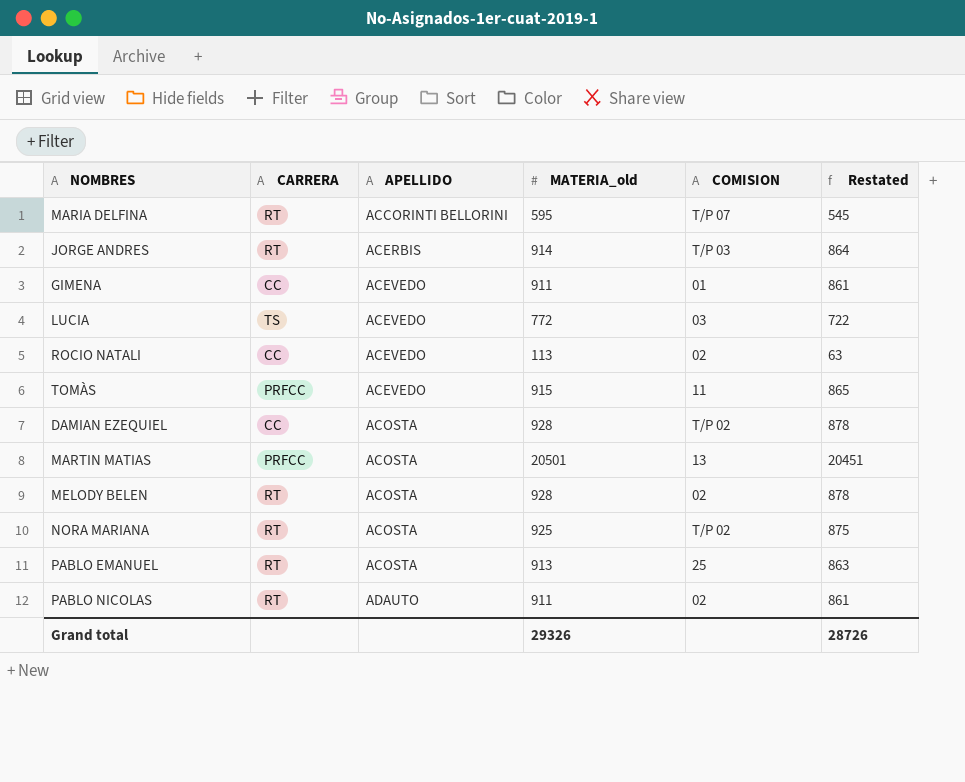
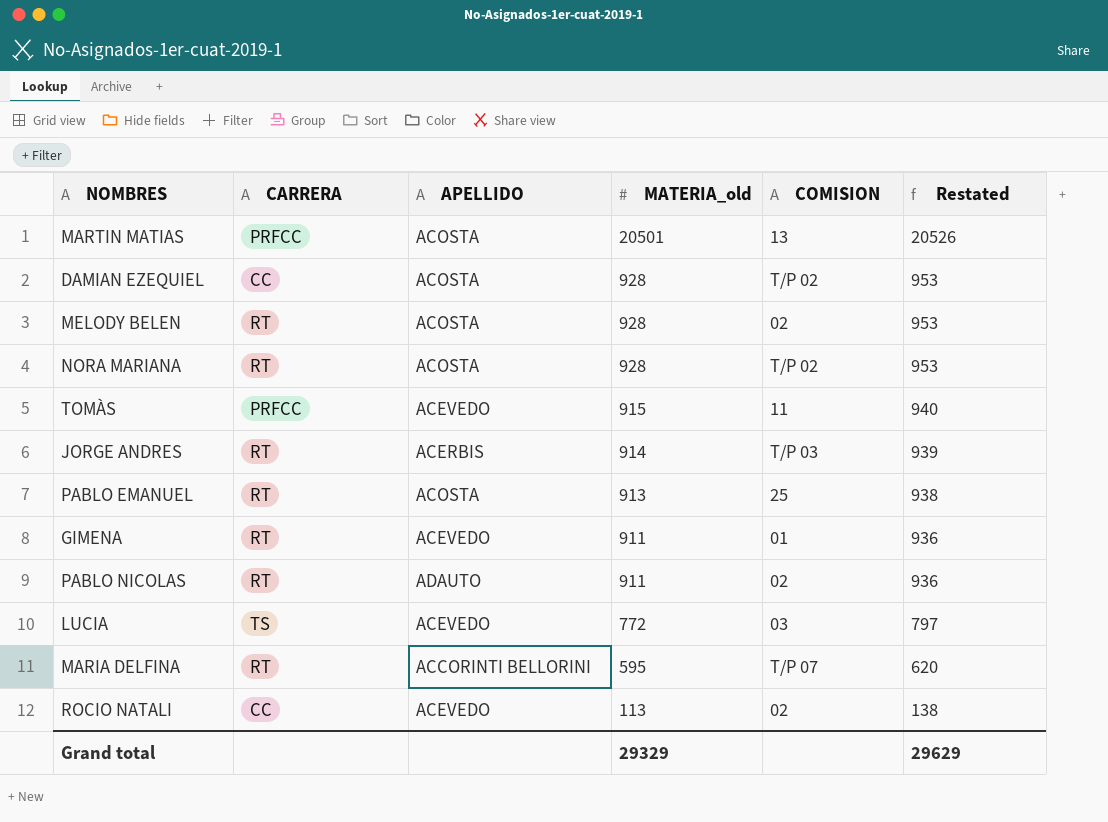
row order: APELLIDO ascending -> MATERIA_old descending
column Restated | formula: [MATERIA_old] - 50 -> [MATERIA_old] + 25
NORA MARIANA | MATERIA_old: 925 -> 928
GIMENA | CARRERA: CC -> RT
Grand total | MATERIA_old: 29326 -> 29329
Grand total | Restated: 28726 -> 29629

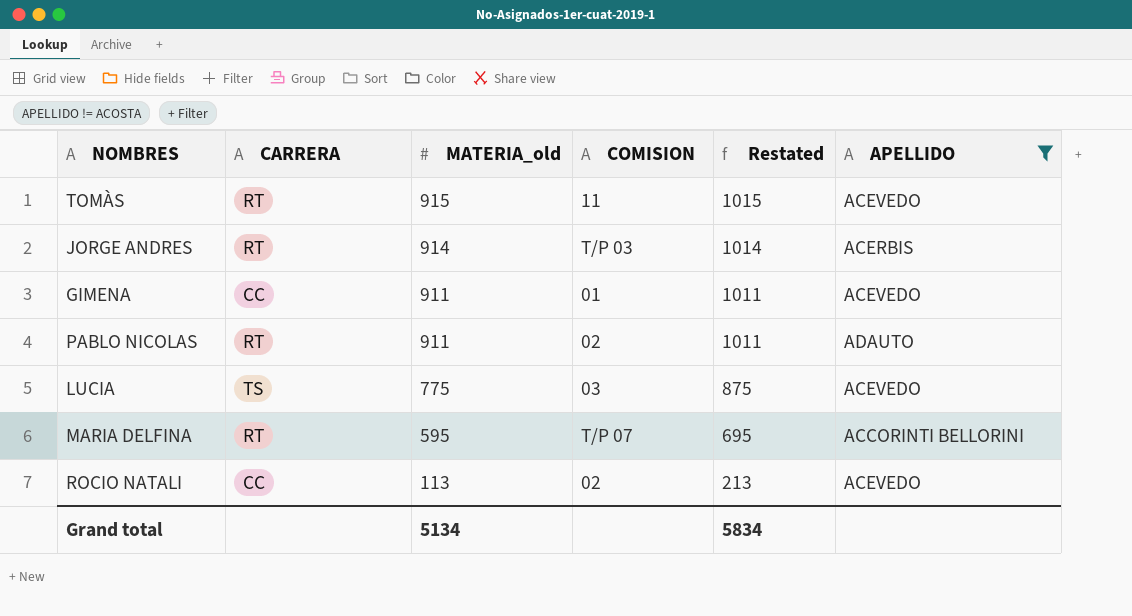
filter: none -> APELLIDO != ACOSTA
column Restated | formula: [MATERIA_old] + 25 -> [MATERIA_old] + 100
column APELLIDO | position: 3 -> 6
TOMÀS | CARRERA: PRFCC -> RT
GIMENA | CARRERA: RT -> CC
LUCIA | MATERIA_old: 772 -> 775
Grand total | MATERIA_old: 29329 -> 5134
Grand total | Restated: 29629 -> 5834

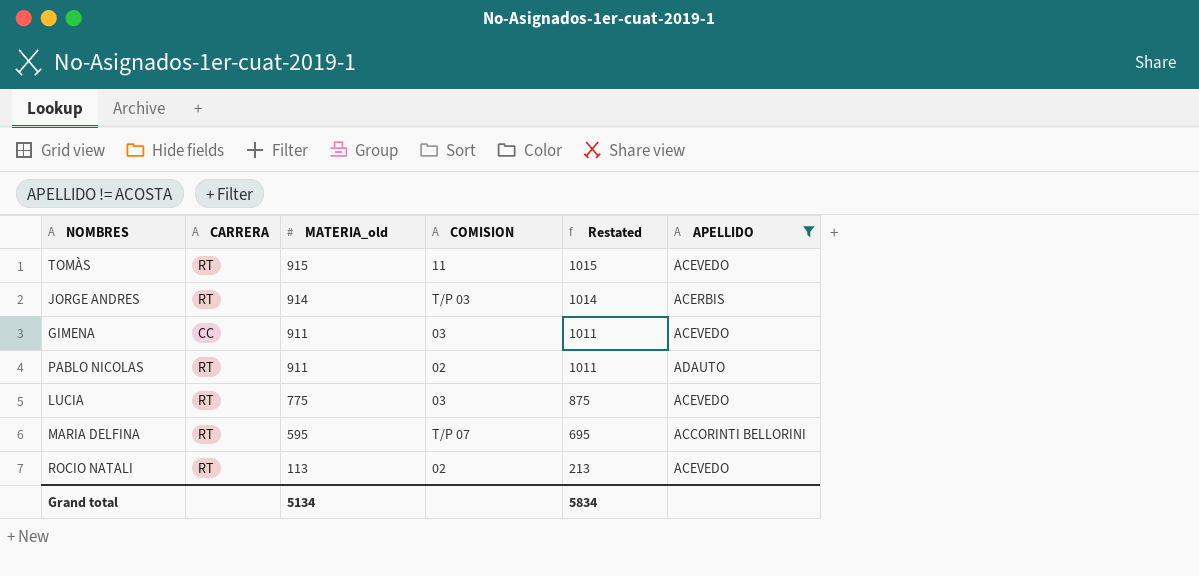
GIMENA | COMISION: 01 -> 03
LUCIA | CARRERA: TS -> RT
ROCIO NATALI | CARRERA: CC -> RT

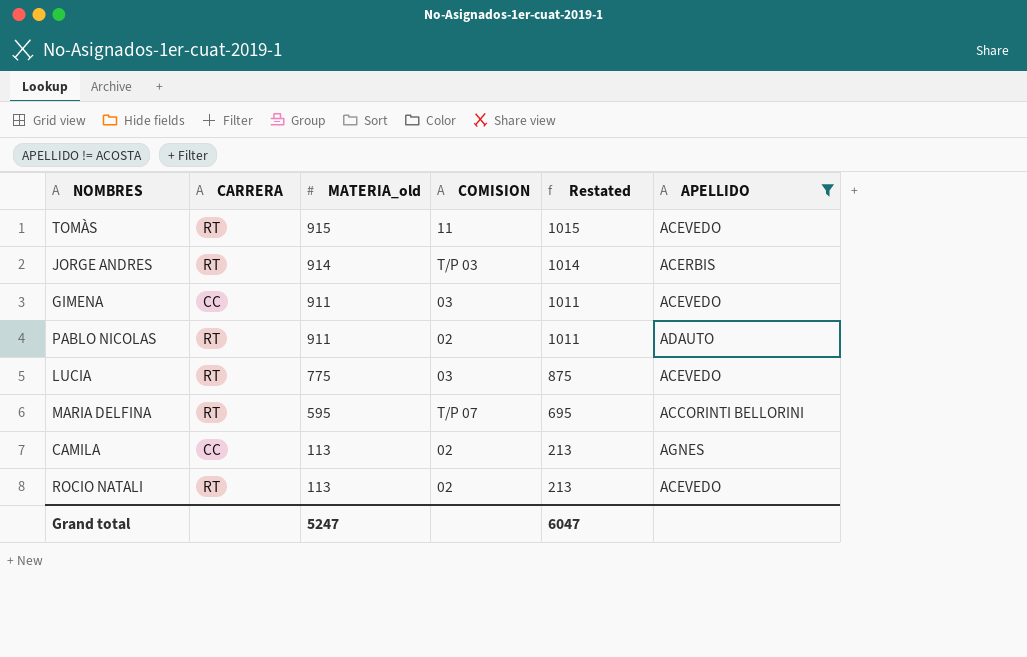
row CAMILA: none -> CC | 113 | 02 | 213 | AGNES
Grand total | MATERIA_old: 5134 -> 5247
Grand total | Restated: 5834 -> 6047

